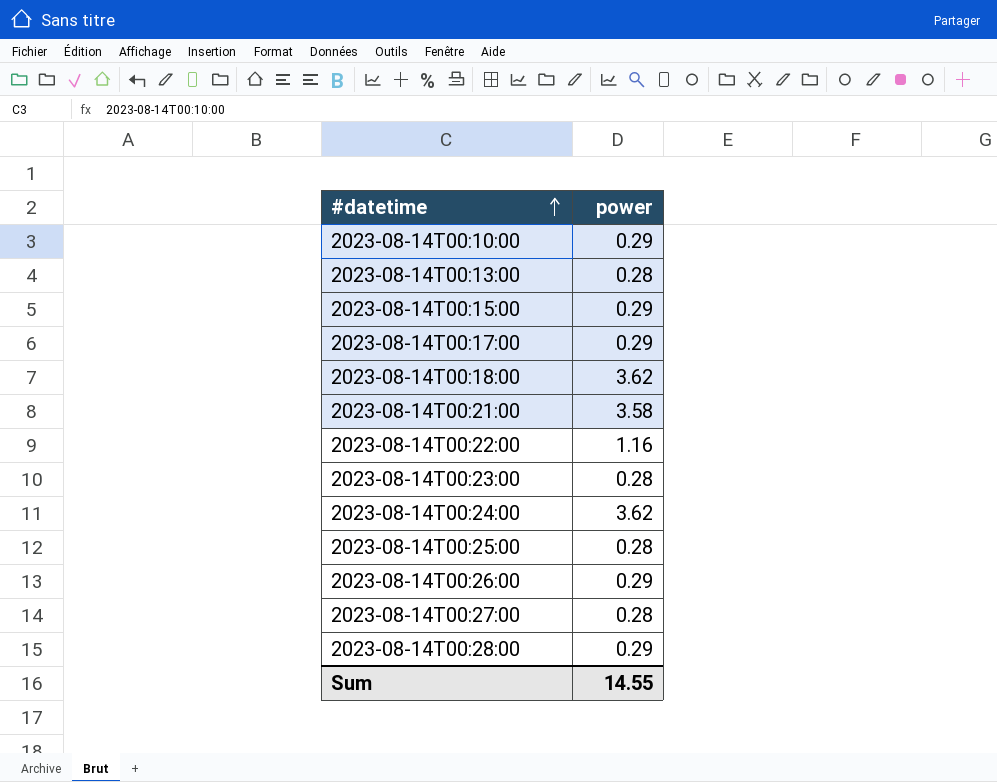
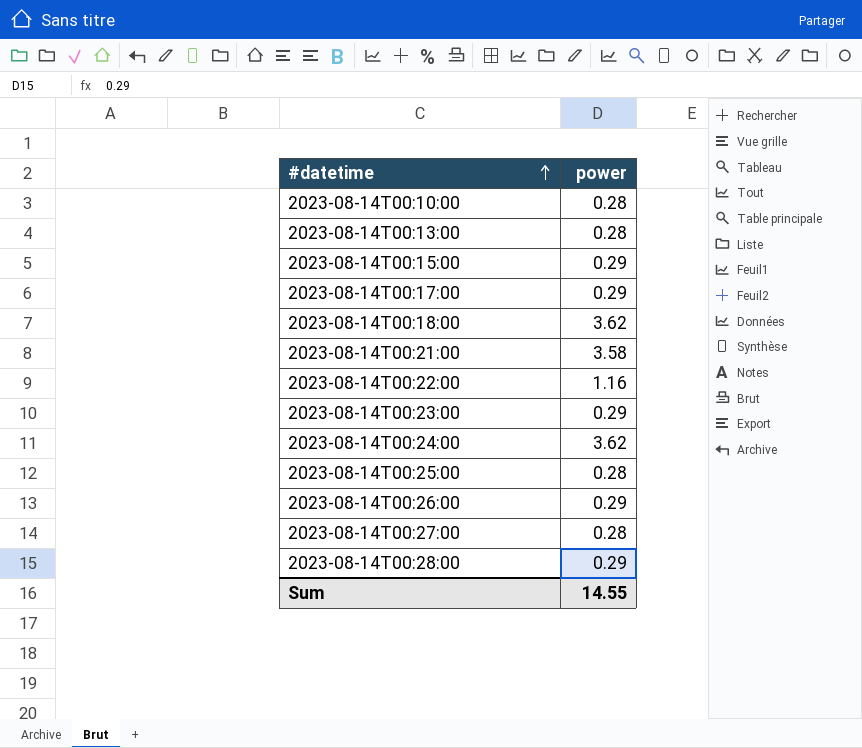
2023-08-14T00:10:00 | power: 0.29 -> 0.28
2023-08-14T00:23:00 | power: 0.28 -> 0.29

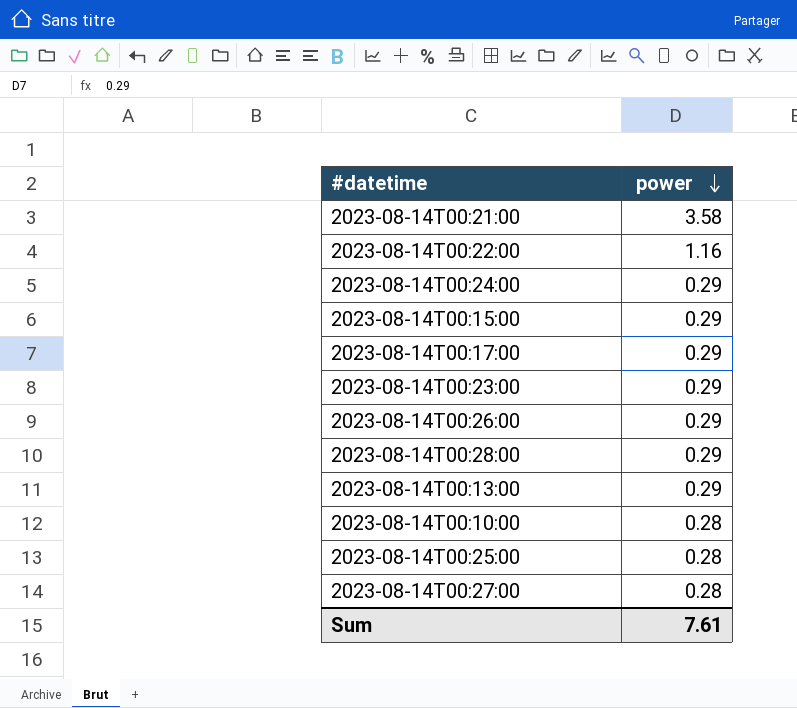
row order: #datetime ascending -> power descending
row 2023-08-14T00:18:00: 3.62 -> none
2023-08-14T00:24:00 | power: 3.62 -> 0.29
2023-08-14T00:13:00 | power: 0.28 -> 0.29
Sum | power: 14.55 -> 7.61

